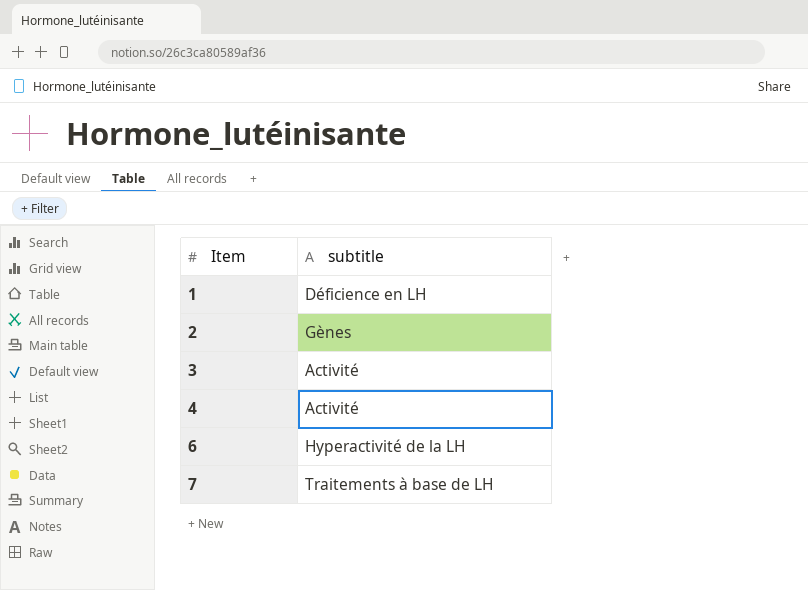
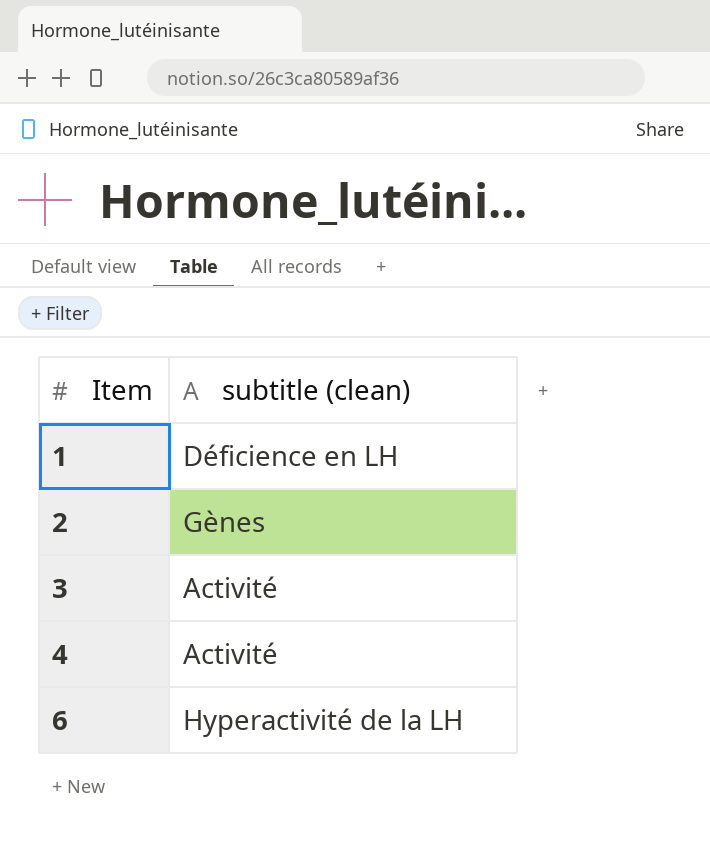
column name: subtitle -> subtitle (clean)
row 7: Traitements à base de LH -> none

